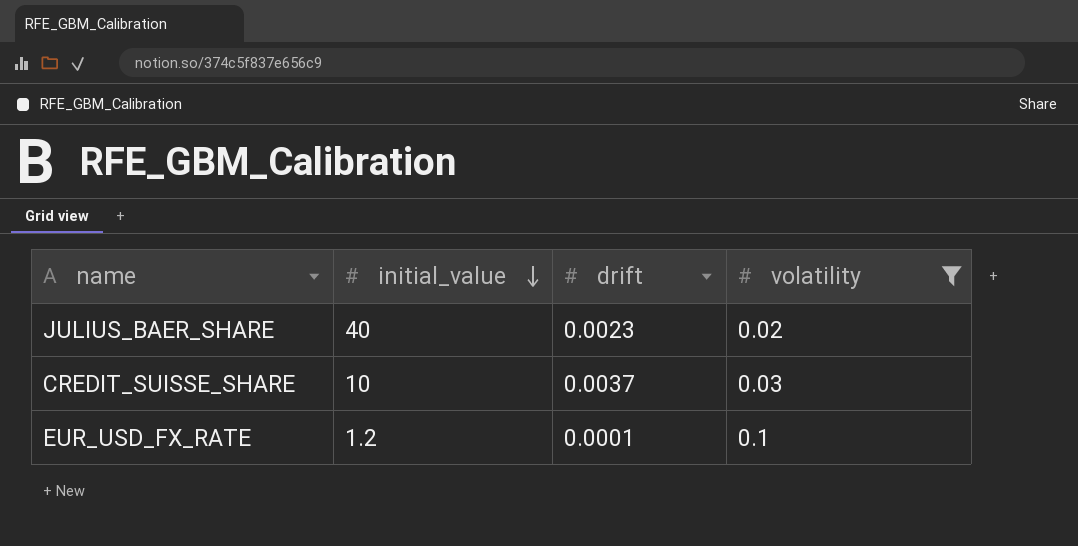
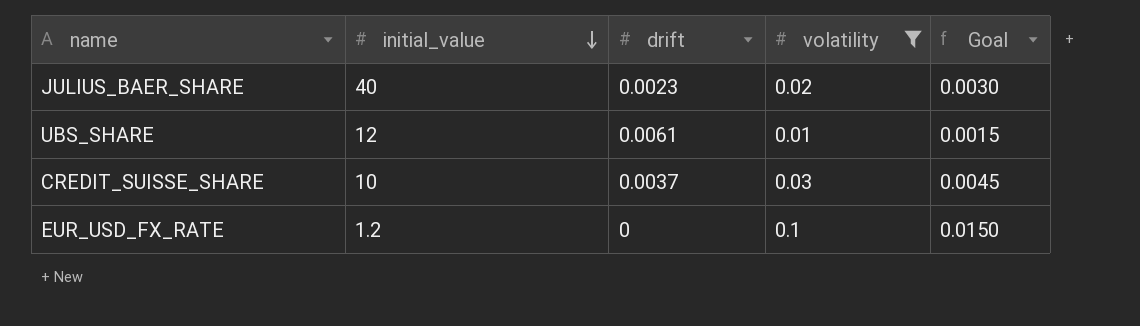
column Goal | formula: none -> [volatility] * 0.15
row UBS_SHARE: none -> 12 | 0.0061 | 0.01 | 0.0015
EUR_USD_FX_RATE | drift: 0.0001 -> 0

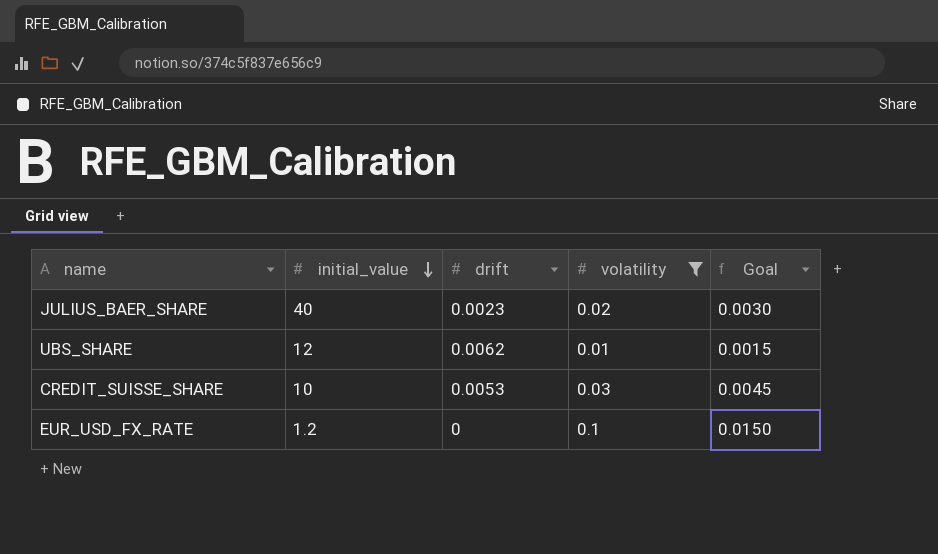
UBS_SHARE | drift: 0.0061 -> 0.0062
CREDIT_SUISSE_SHARE | drift: 0.0037 -> 0.0053

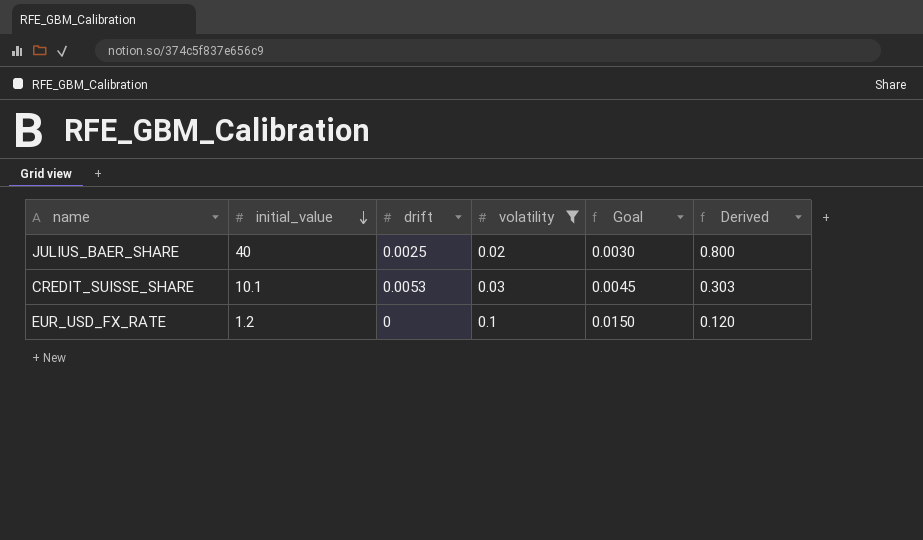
column Derived | formula: none -> [initial_value] * [volatility]
row UBS_SHARE: 12 | 0.0062 | 0.01 | 0.0015 -> none
JULIUS_BAER_SHARE | drift: 0.0023 -> 0.0025
CREDIT_SUISSE_SHARE | initial_value: 10 -> 10.1

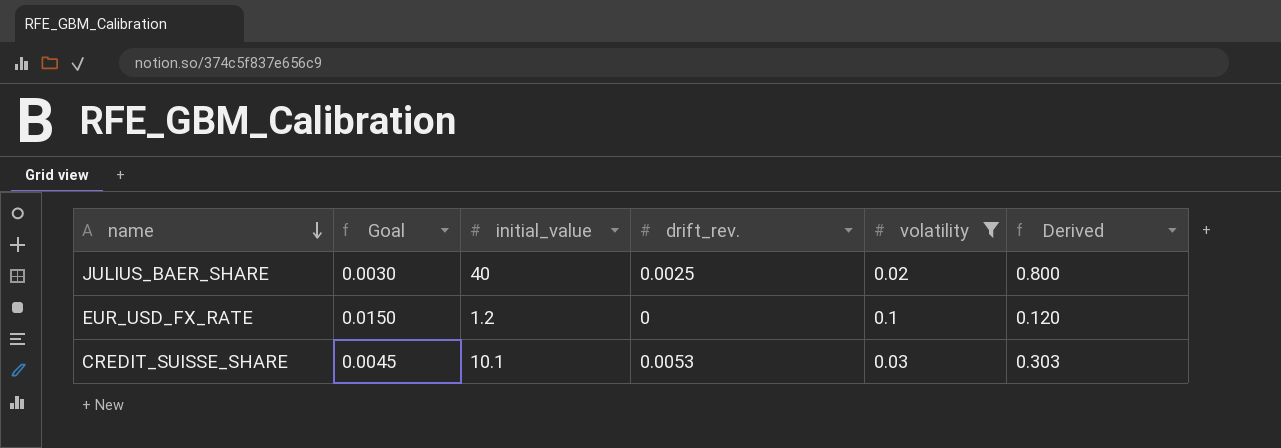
row order: initial_value descending -> name descending
column Goal | position: 5 -> 2
column name: drift -> drift_rev.

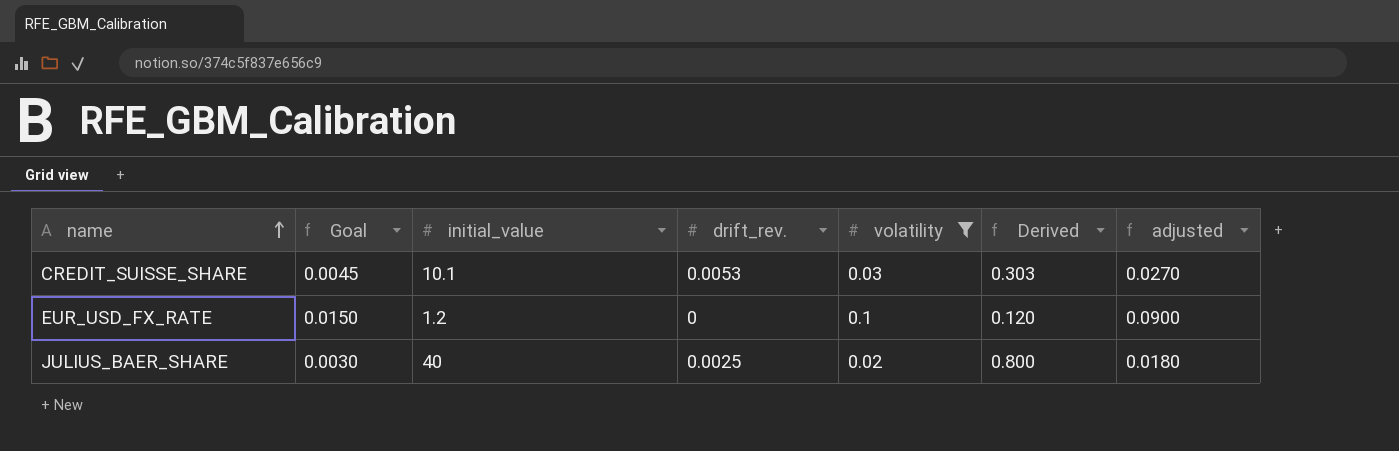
row order: name descending -> name ascending
column adjusted | formula: none -> [volatility] * 0.9

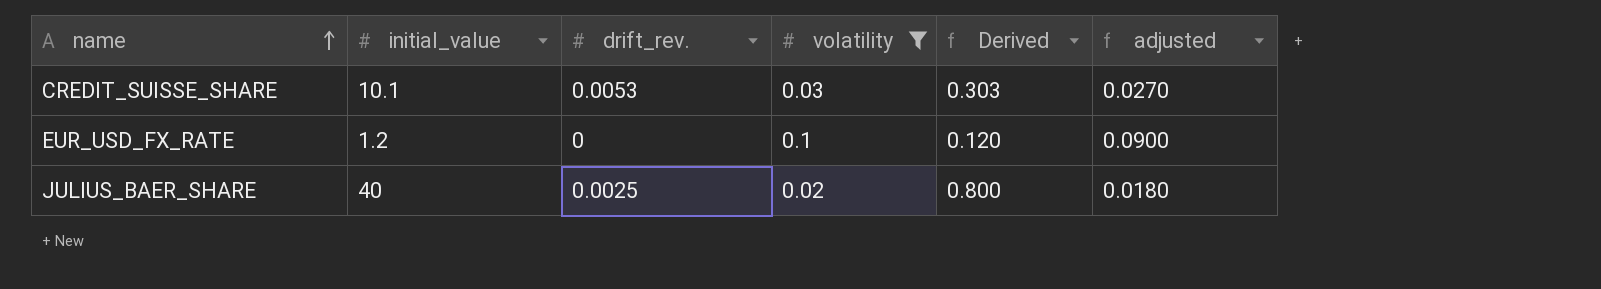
column Goal | formula: [volatility] * 0.15 -> none

